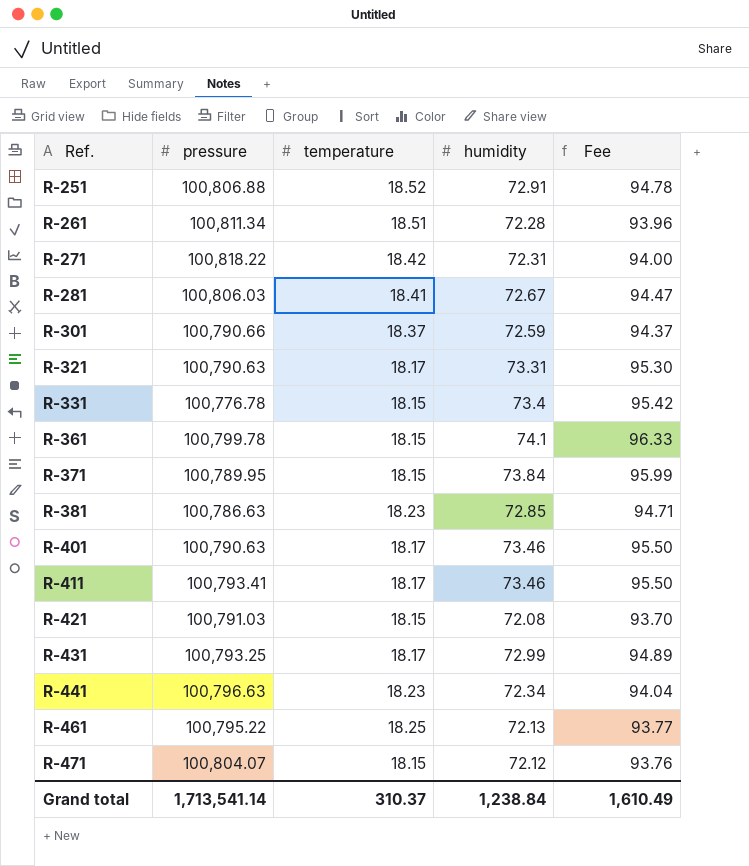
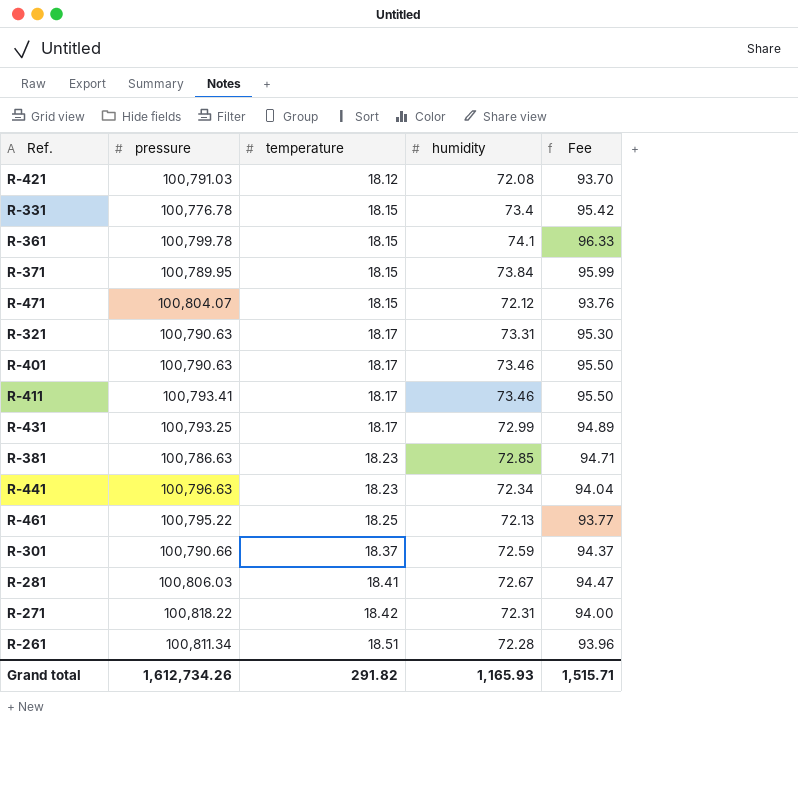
row order: Ref. ascending -> temperature ascending
row R-251: 100,806.88 | 18.52 | 72.91 | 94.78 -> none
R-421 | temperature: 18.15 -> 18.12
Grand total | pressure: 1,713,541.14 -> 1,612,734.26
Grand total | temperature: 310.37 -> 291.82
Grand total | humidity: 1,238.84 -> 1,165.93
Grand total | Fee: 1,610.49 -> 1,515.71

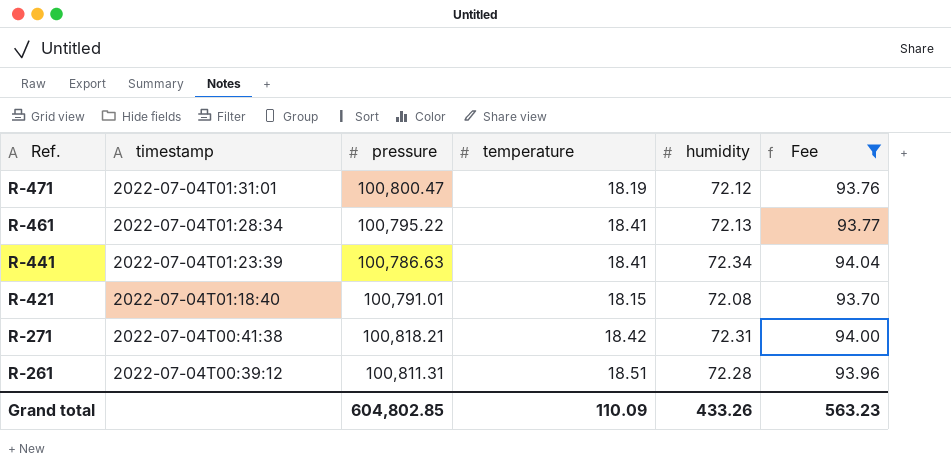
filter: none -> Fee <= 94.04
row order: temperature ascending -> Ref. descending
column timestamp | position: none -> 2
R-471 | pressure: 100,804.07 -> 100,800.47
R-471 | temperature: 18.15 -> 18.19
R-461 | temperature: 18.25 -> 18.41
R-441 | pressure: 100,796.63 -> 100,786.63
R-441 | temperature: 18.23 -> 18.41
R-421 | pressure: 100,791.03 -> 100,791.01
R-421 | temperature: 18.12 -> 18.15
R-271 | pressure: 100,818.22 -> 100,818.21
R-261 | pressure: 100,811.34 -> 100,811.31
Grand total | pressure: 1,612,734.26 -> 604,802.85
Grand total | temperature: 291.82 -> 110.09
Grand total | humidity: 1,165.93 -> 433.26
Grand total | Fee: 1,515.71 -> 563.23

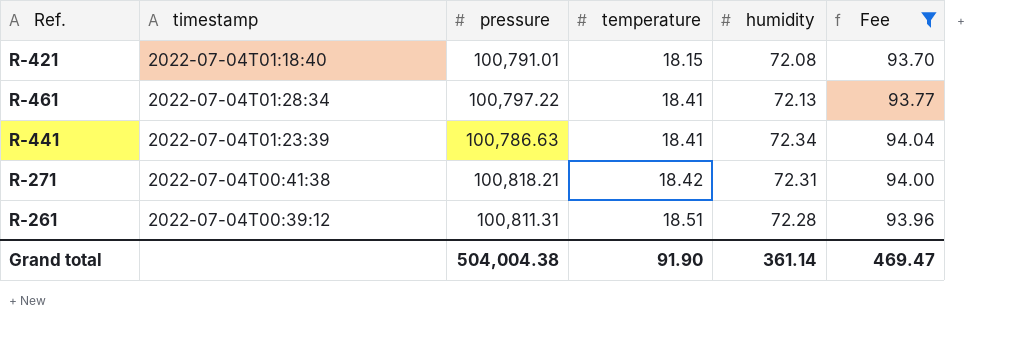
row order: Ref. descending -> temperature ascending
row R-471: 2022-07-04T01:31:01 | 100,800.47 | 18.19 | 72.12 | 93.76 -> none
R-461 | pressure: 100,795.22 -> 100,797.22
Grand total | pressure: 604,802.85 -> 504,004.38
Grand total | temperature: 110.09 -> 91.90
Grand total | humidity: 433.26 -> 361.14
Grand total | Fee: 563.23 -> 469.47

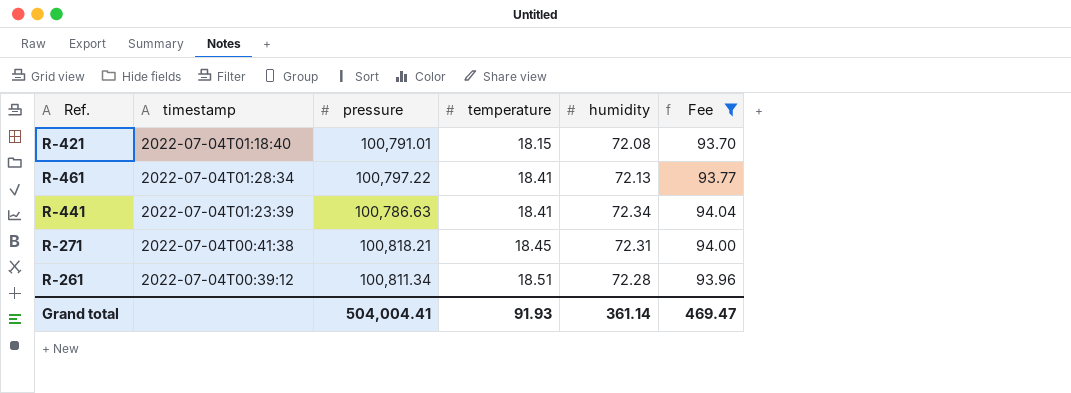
R-271 | temperature: 18.42 -> 18.45
R-261 | pressure: 100,811.31 -> 100,811.34
Grand total | pressure: 504,004.38 -> 504,004.41
Grand total | temperature: 91.90 -> 91.93

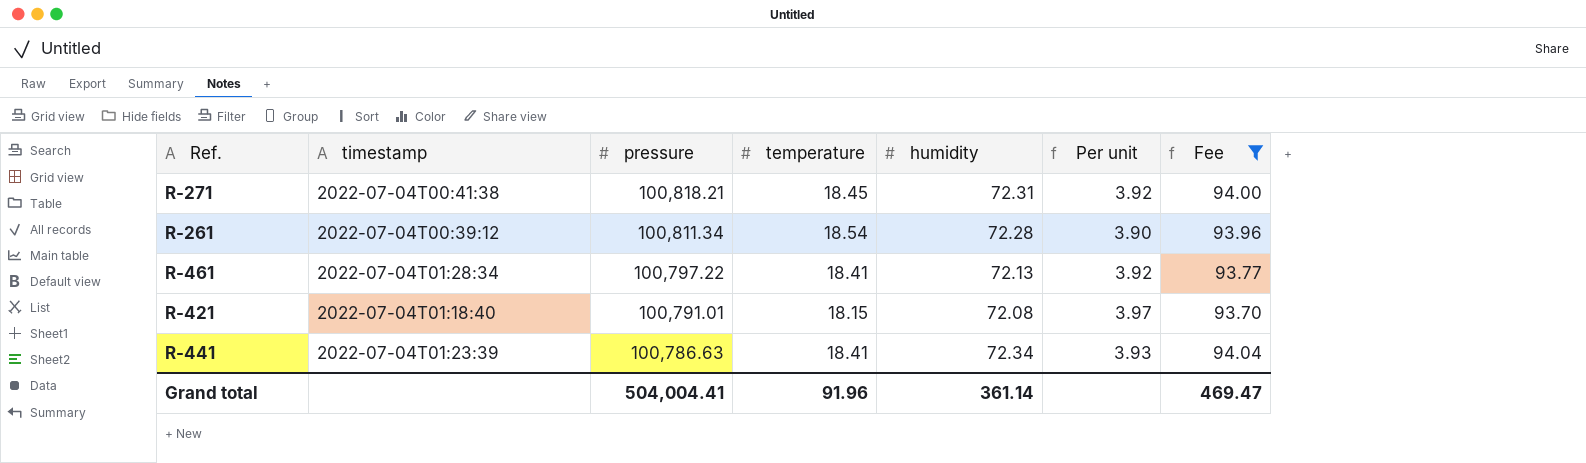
row order: temperature ascending -> pressure descending
column Per unit | formula: none -> [humidity] / [temperature]
R-261 | temperature: 18.51 -> 18.54
Grand total | temperature: 91.93 -> 91.96

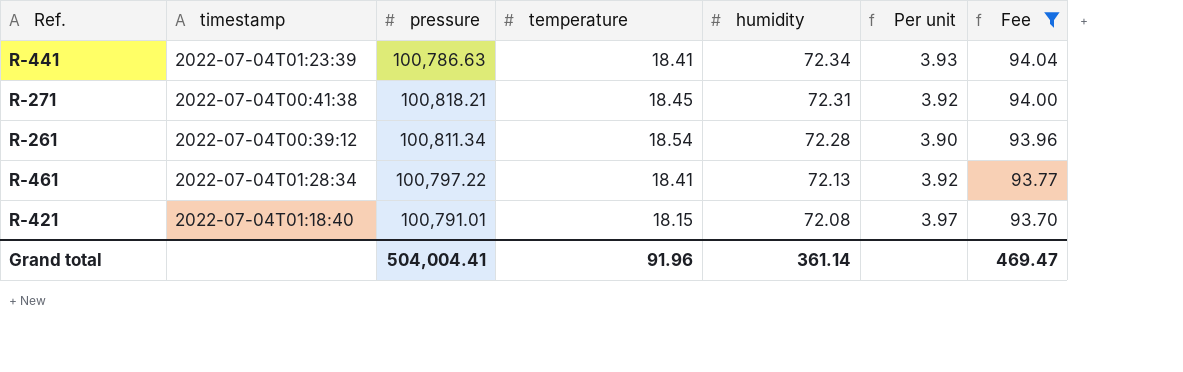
row order: pressure descending -> humidity descending

